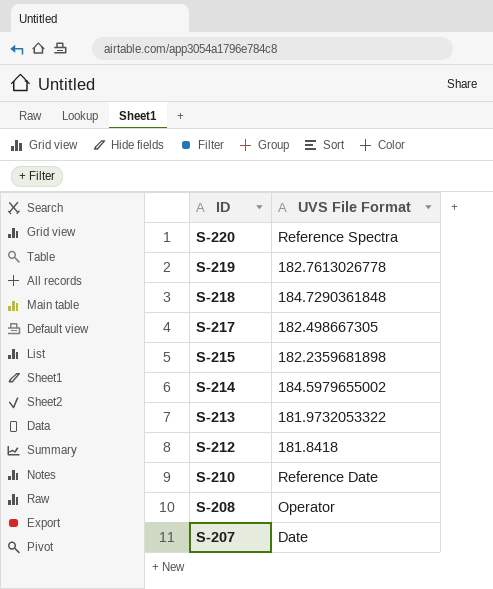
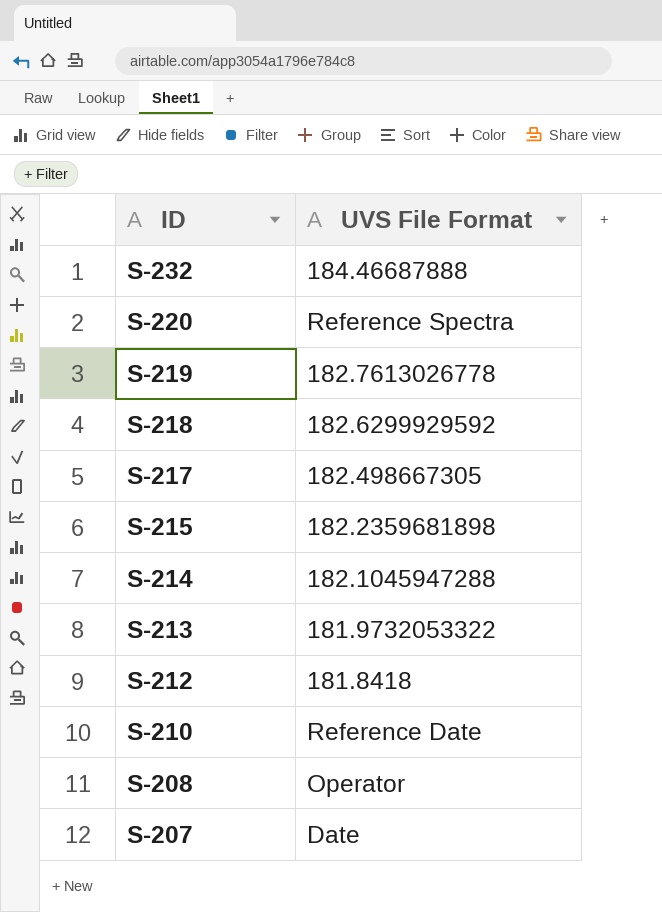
row S-232: none -> 184.46687888
S-218 | UVS File Format: 184.7290361848 -> 182.6299929592
S-214 | UVS File Format: 184.5979655002 -> 182.1045947288

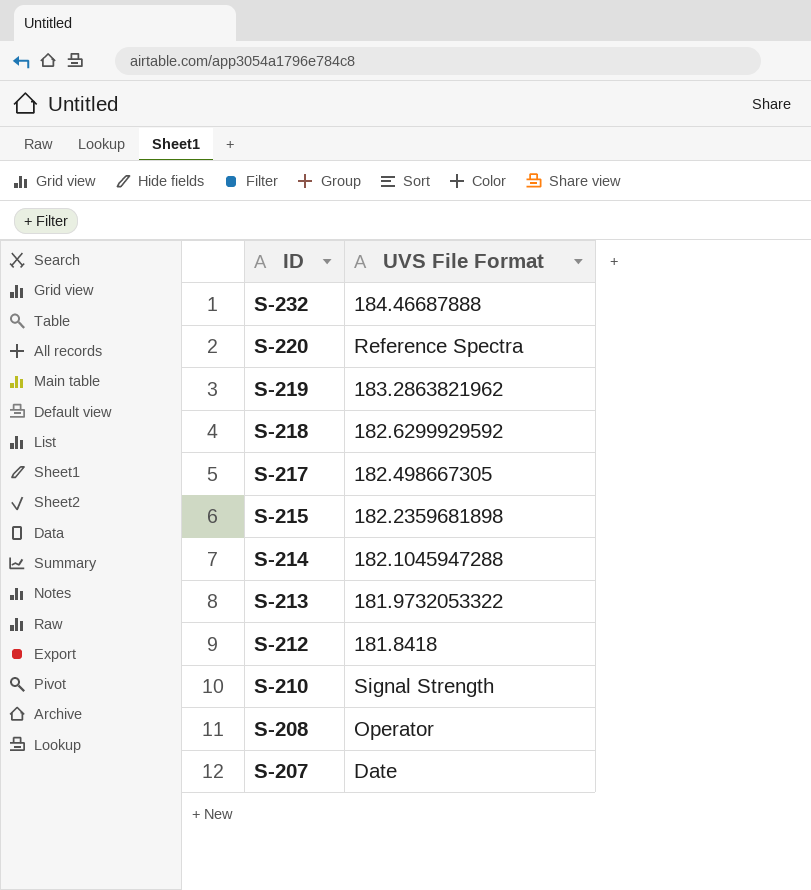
S-219 | UVS File Format: 182.7613026778 -> 183.2863821962
S-210 | UVS File Format: Reference Date -> Signal Strength

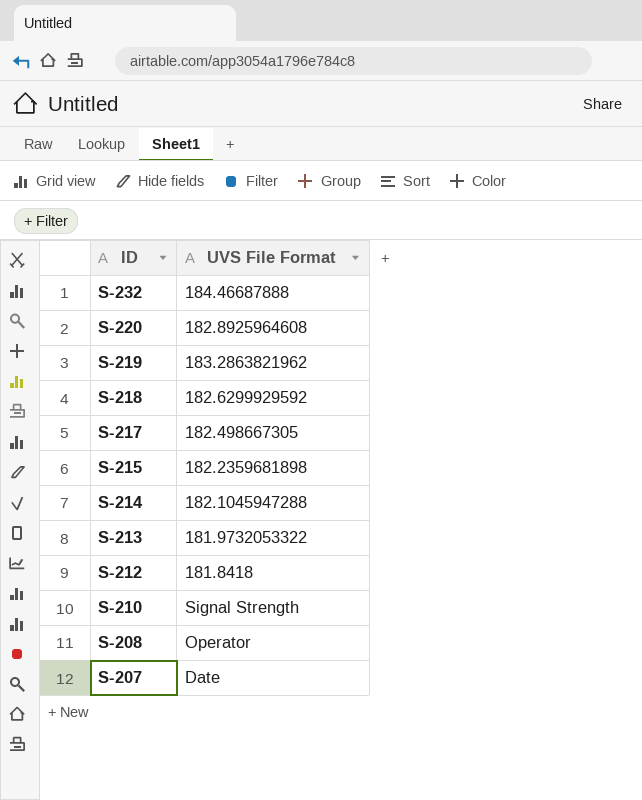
S-220 | UVS File Format: Reference Spectra -> 182.8925964608

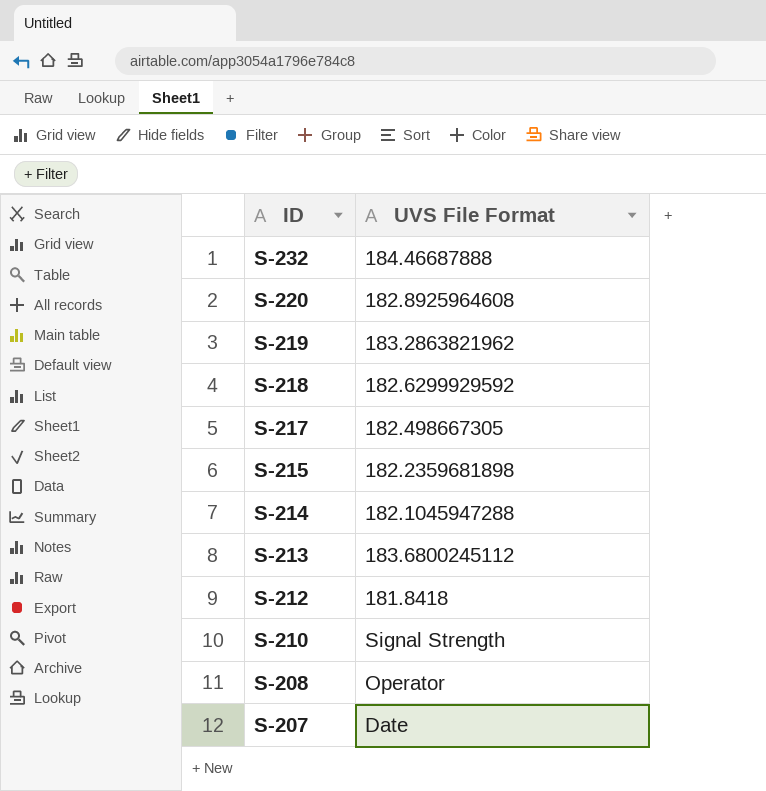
S-213 | UVS File Format: 181.9732053322 -> 183.6800245112

